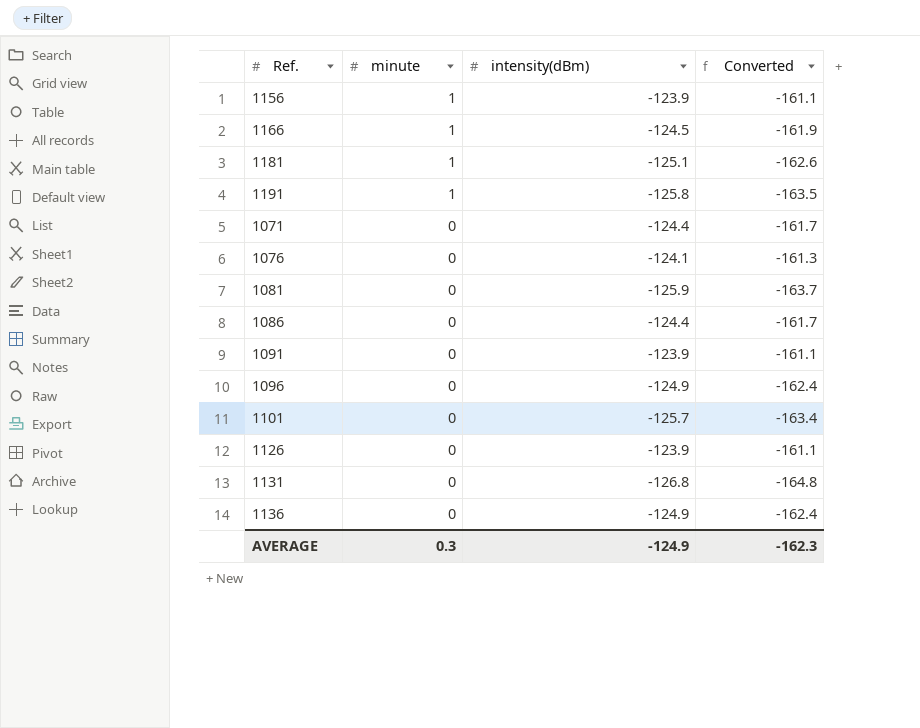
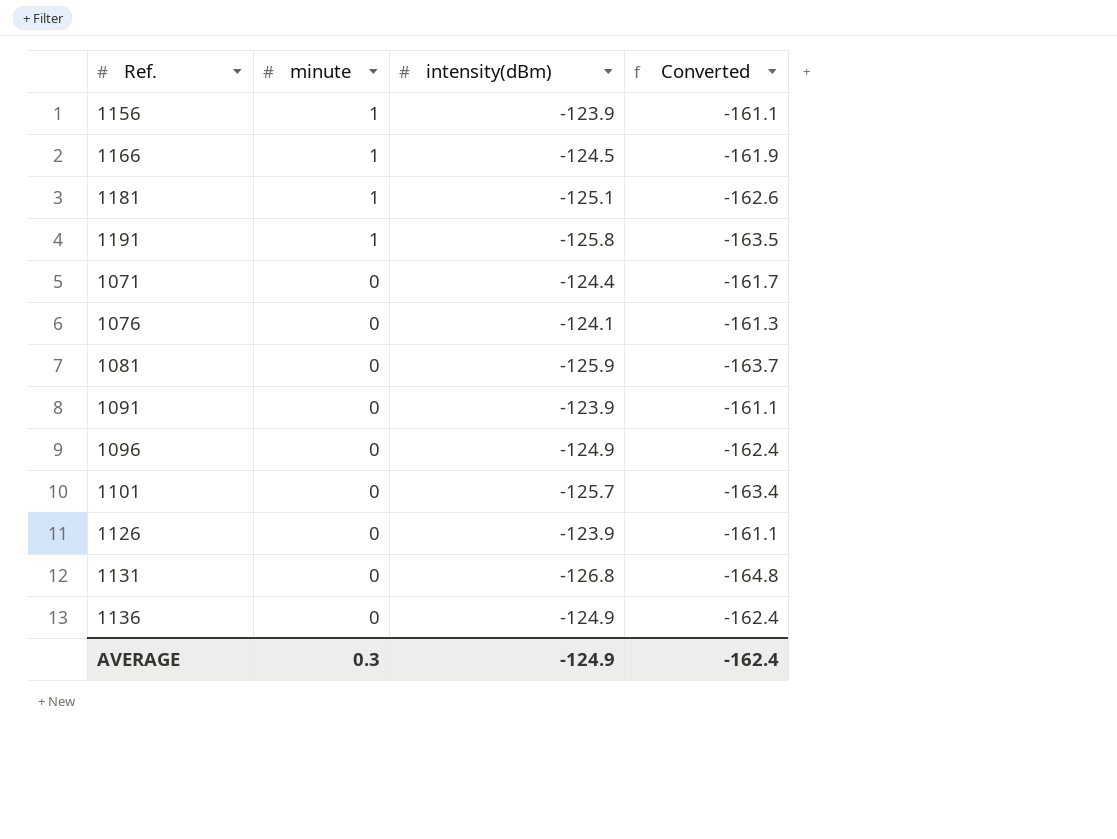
row 1086: 0 | -124.4 | -161.7 -> none
AVERAGE | Converted: -162.3 -> -162.4

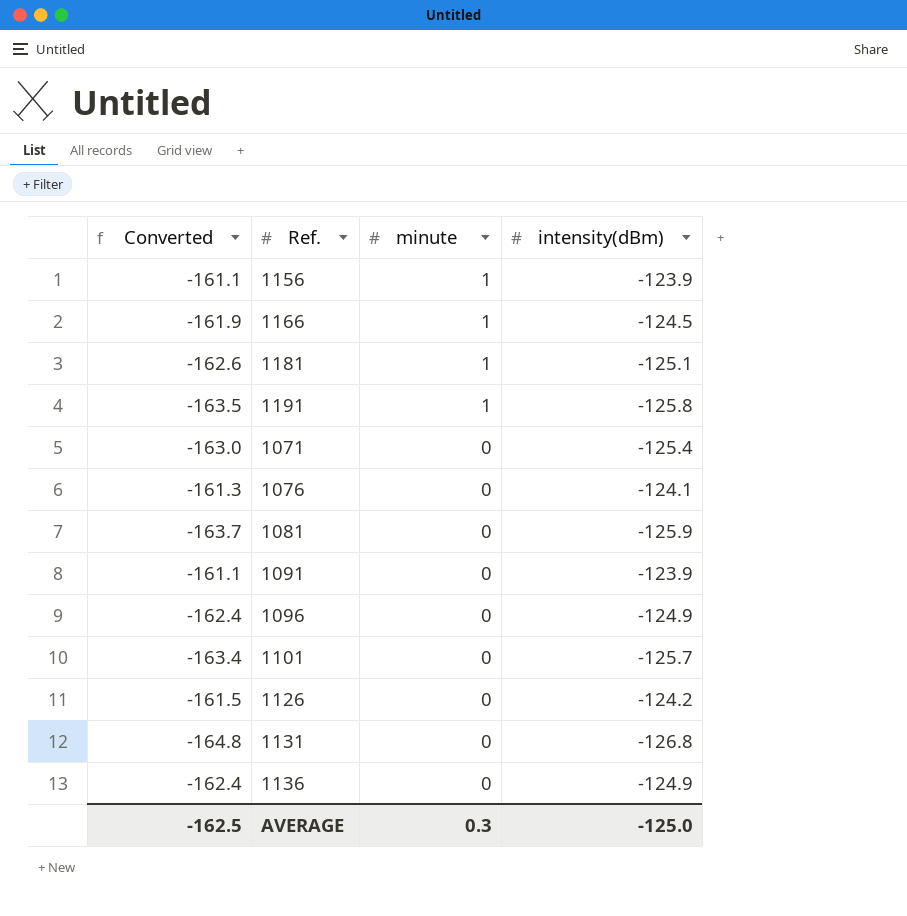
column Converted | position: 4 -> 1
1071 | Converted: -161.7 -> -163.0
1071 | intensity(dBm): -124.4 -> -125.4
1126 | Converted: -161.1 -> -161.5
1126 | intensity(dBm): -123.9 -> -124.2
AVERAGE | Converted: -162.4 -> -162.5
AVERAGE | intensity(dBm): -124.9 -> -125.0

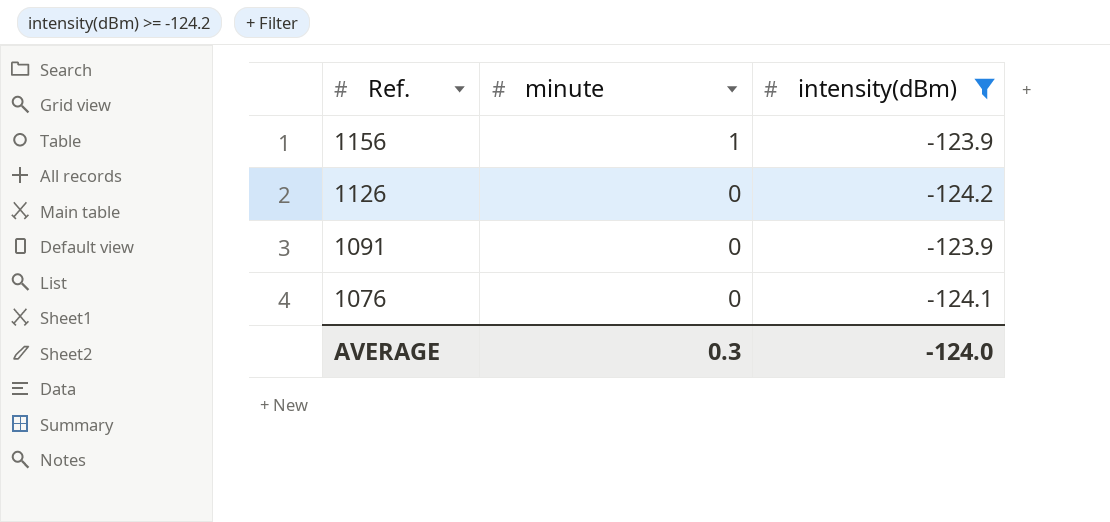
filter: none -> intensity(dBm) >= -124.2
row order: minute descending -> Ref. descending
column Converted | formula: [intensity(dBm)] * 1.3 -> none
AVERAGE | intensity(dBm): -125.0 -> -124.0

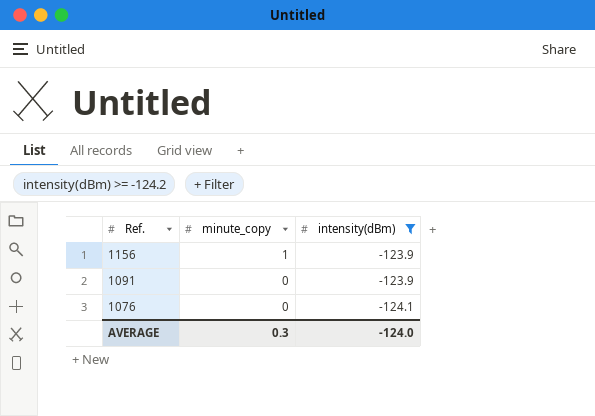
column name: minute -> minute_copy
row 1126: 0 | -124.2 -> none

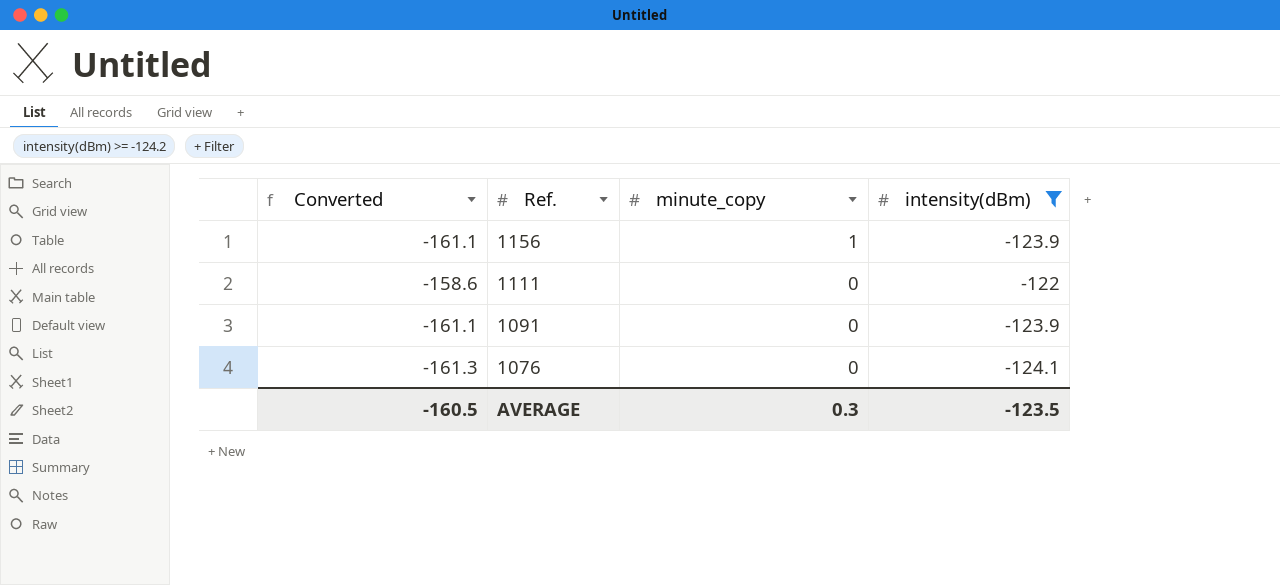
column Converted | formula: none -> [intensity(dBm)] * 1.3
row 1111: none -> -158.6 | 0 | -122
AVERAGE | intensity(dBm): -124.0 -> -123.5

